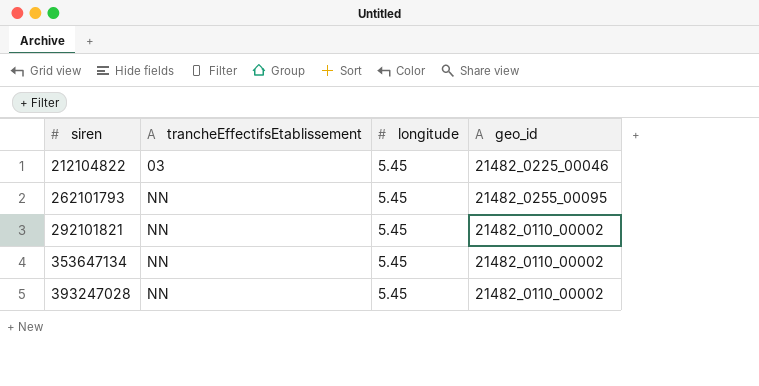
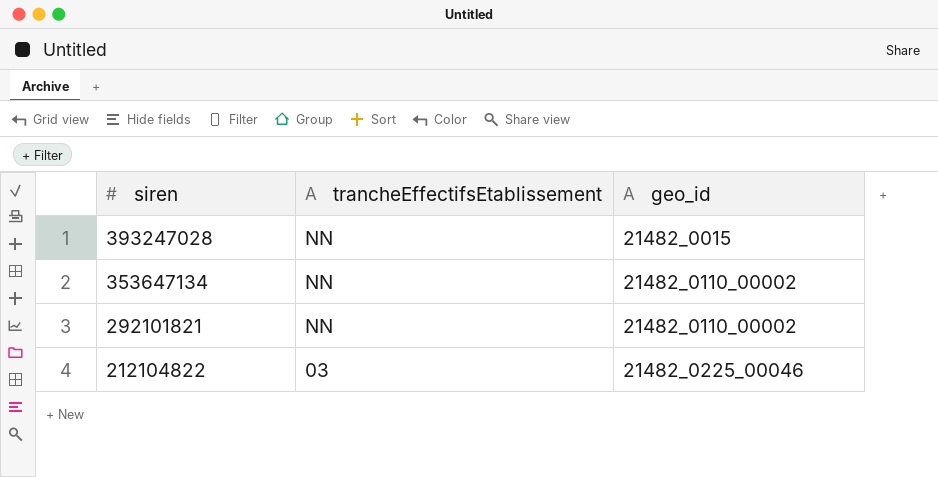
row order: siren ascending -> siren descending
column longitude | position: 3 -> none
row 262101793: NN | 5.45 | 21482_0255_00095 -> none
393247028 | geo_id: 21482_0110_00002 -> 21482_0015

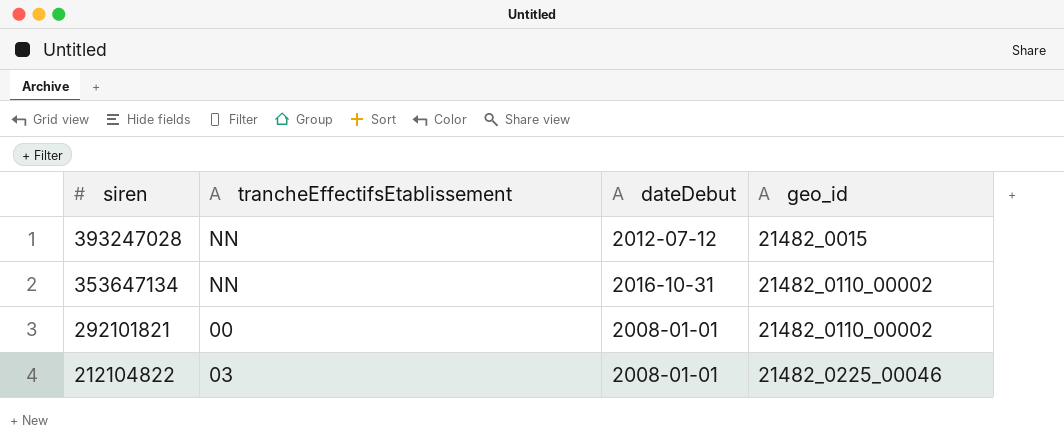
column dateDebut | position: none -> 3
292101821 | trancheEffectifsEtablissement: NN -> 00

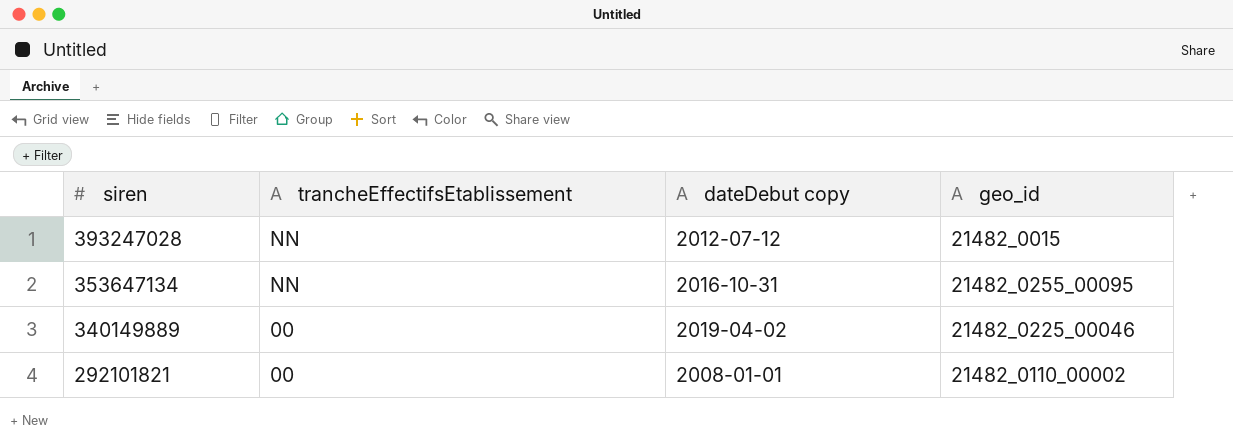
column name: dateDebut -> dateDebut copy
row 212104822: 03 | 2008-01-01 | 21482_0225_00046 -> none
353647134 | geo_id: 21482_0110_00002 -> 21482_0255_00095
row 340149889: none -> 00 | 2019-04-02 | 21482_0225_00046

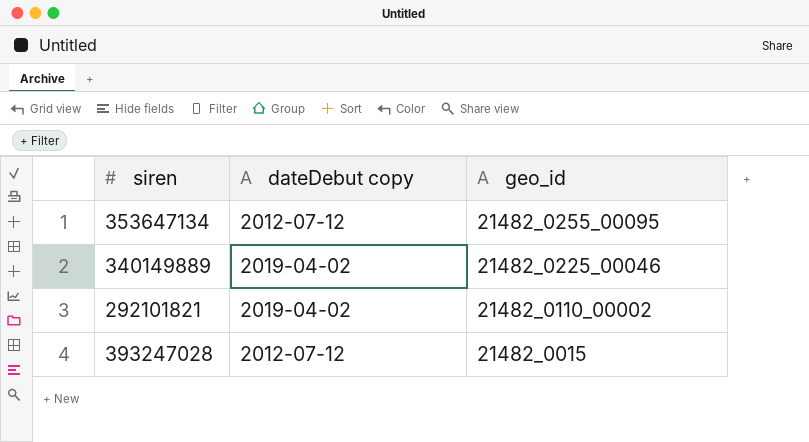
row order: siren descending -> geo_id descending
column trancheEffectifsEtablissement | position: 2 -> none
353647134 | dateDebut copy: 2016-10-31 -> 2012-07-12
292101821 | dateDebut copy: 2008-01-01 -> 2019-04-02

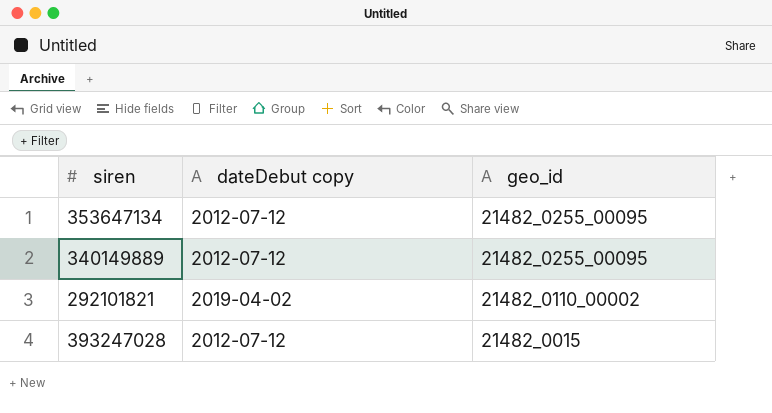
340149889 | dateDebut copy: 2019-04-02 -> 2012-07-12
340149889 | geo_id: 21482_0225_00046 -> 21482_0255_00095

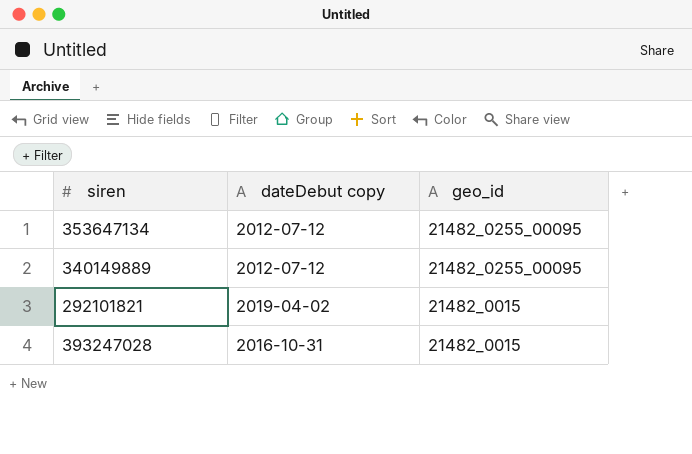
292101821 | geo_id: 21482_0110_00002 -> 21482_0015
393247028 | dateDebut copy: 2012-07-12 -> 2016-10-31

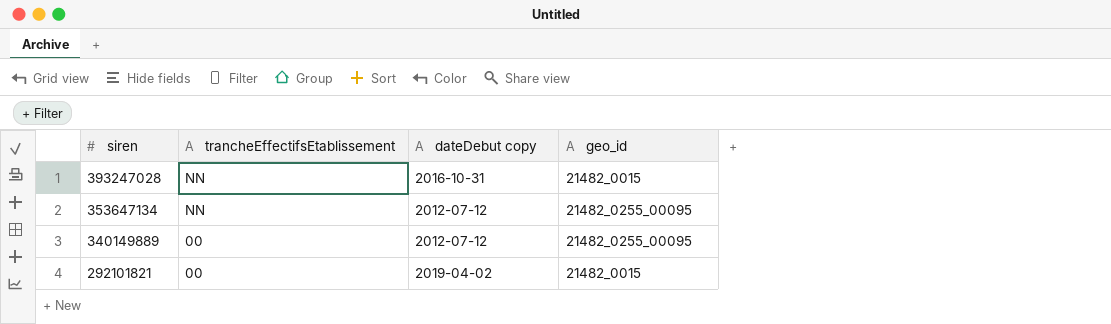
row order: geo_id descending -> siren descending
column trancheEffectifsEtablissement | position: none -> 2

